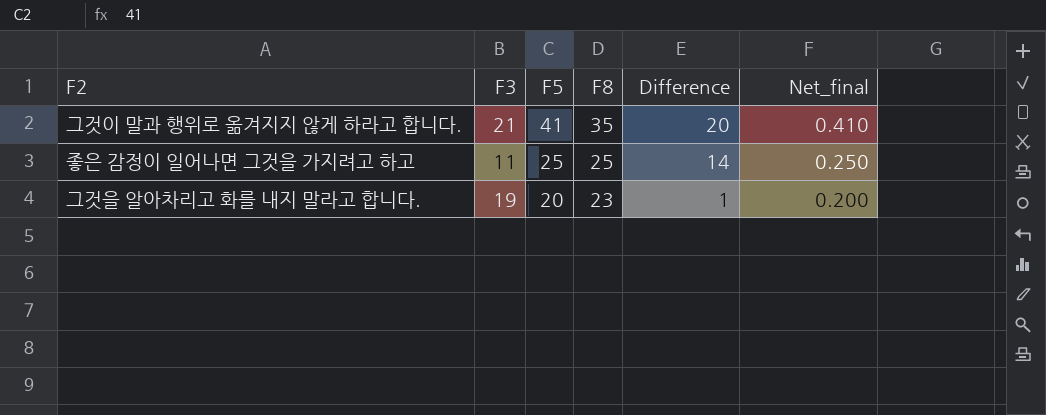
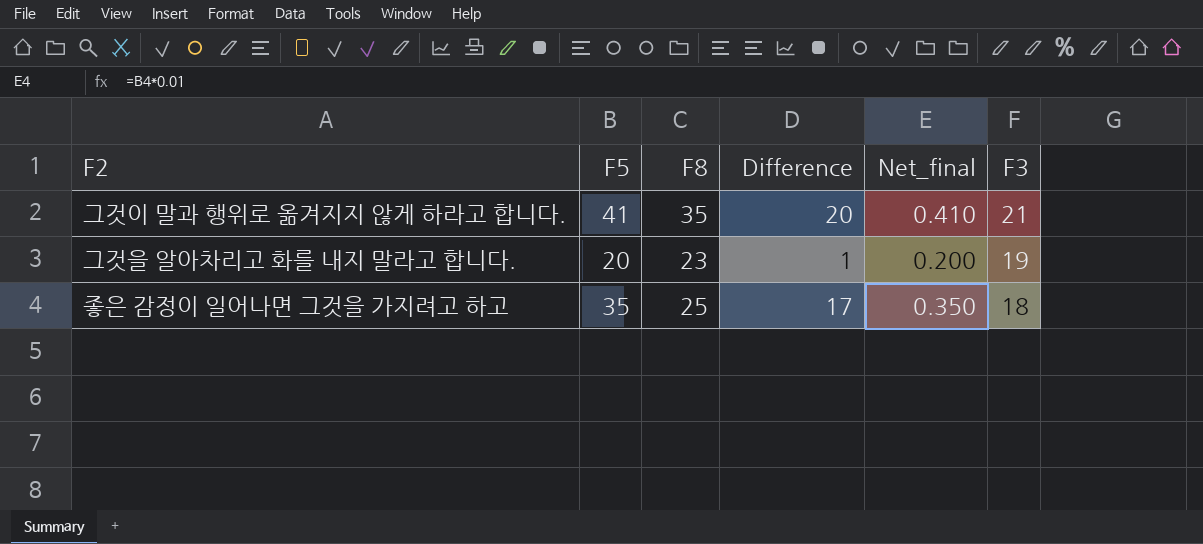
row order: F5 descending -> F3 descending
column F3 | position: 2 -> 6
좋은 감정이 일어나면 그것을 가지려고 하고 | F5: 25 -> 35
좋은 감정이 일어나면 그것을 가지려고 하고 | Difference: 14 -> 17
좋은 감정이 일어나면 그것을 가지려고 하고 | Net_final: 0.250 -> 0.350
좋은 감정이 일어나면 그것을 가지려고 하고 | F3: 11 -> 18

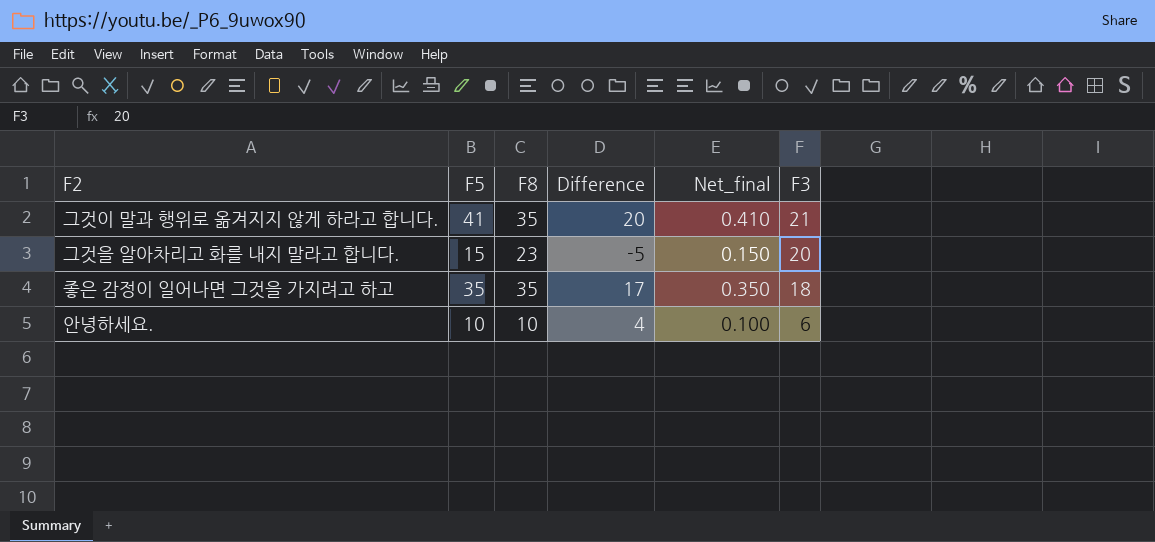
그것을 알아차리고 화를 내지 말라고 합니다. | F5: 20 -> 15
그것을 알아차리고 화를 내지 말라고 합니다. | Difference: 1 -> -5
그것을 알아차리고 화를 내지 말라고 합니다. | Net_final: 0.200 -> 0.150
그것을 알아차리고 화를 내지 말라고 합니다. | F3: 19 -> 20
좋은 감정이 일어나면 그것을 가지려고 하고 | F8: 25 -> 35
row 안녕하세요.: none -> 10 | 10 | 4 | 0.100 | 6

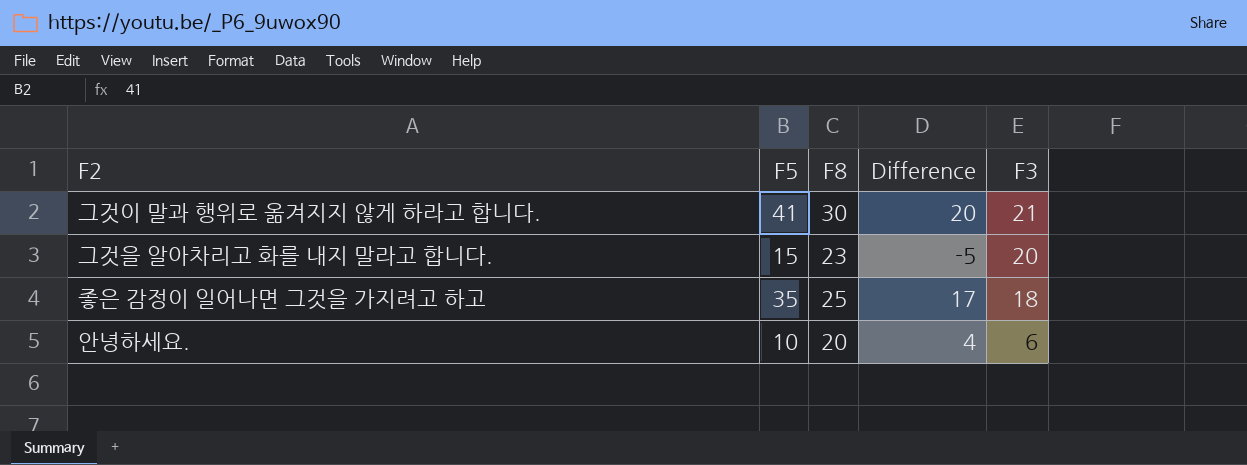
column Net_final | formula: [F5] * 0.01 -> none
그것이 말과 행위로 옮겨지지 않게 하라고 합니다. | F8: 35 -> 30
좋은 감정이 일어나면 그것을 가지려고 하고 | F8: 35 -> 25
안녕하세요. | F8: 10 -> 20

